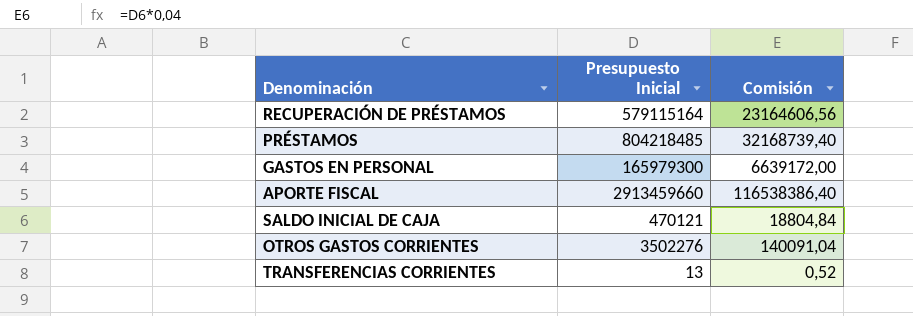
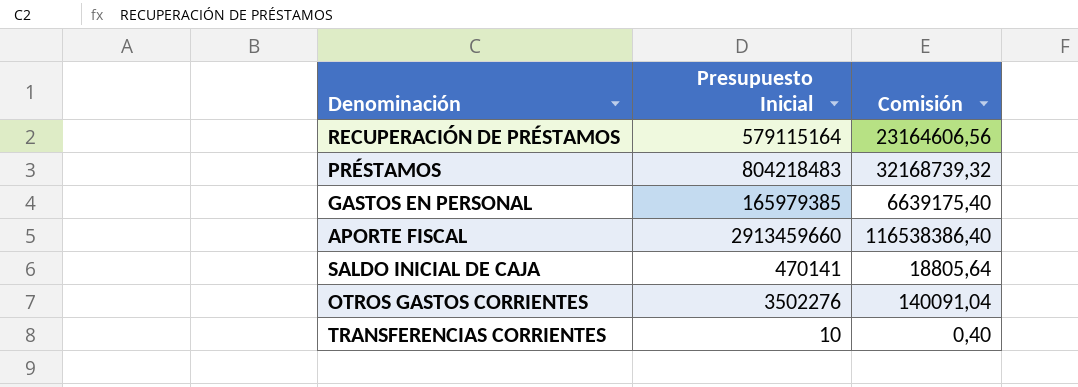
PRÉSTAMOS | Presupuesto Inicial: 804218485 -> 804218483
PRÉSTAMOS | Comisión: 32168739,40 -> 32168739,32
GASTOS EN PERSONAL | Presupuesto Inicial: 165979300 -> 165979385
GASTOS EN PERSONAL | Comisión: 6639172,00 -> 6639175,40
SALDO INICIAL DE CAJA | Presupuesto Inicial: 470121 -> 470141
SALDO INICIAL DE CAJA | Comisión: 18804,84 -> 18805,64
TRANSFERENCIAS CORRIENTES | Presupuesto Inicial: 13 -> 10
TRANSFERENCIAS CORRIENTES | Comisión: 0,52 -> 0,40

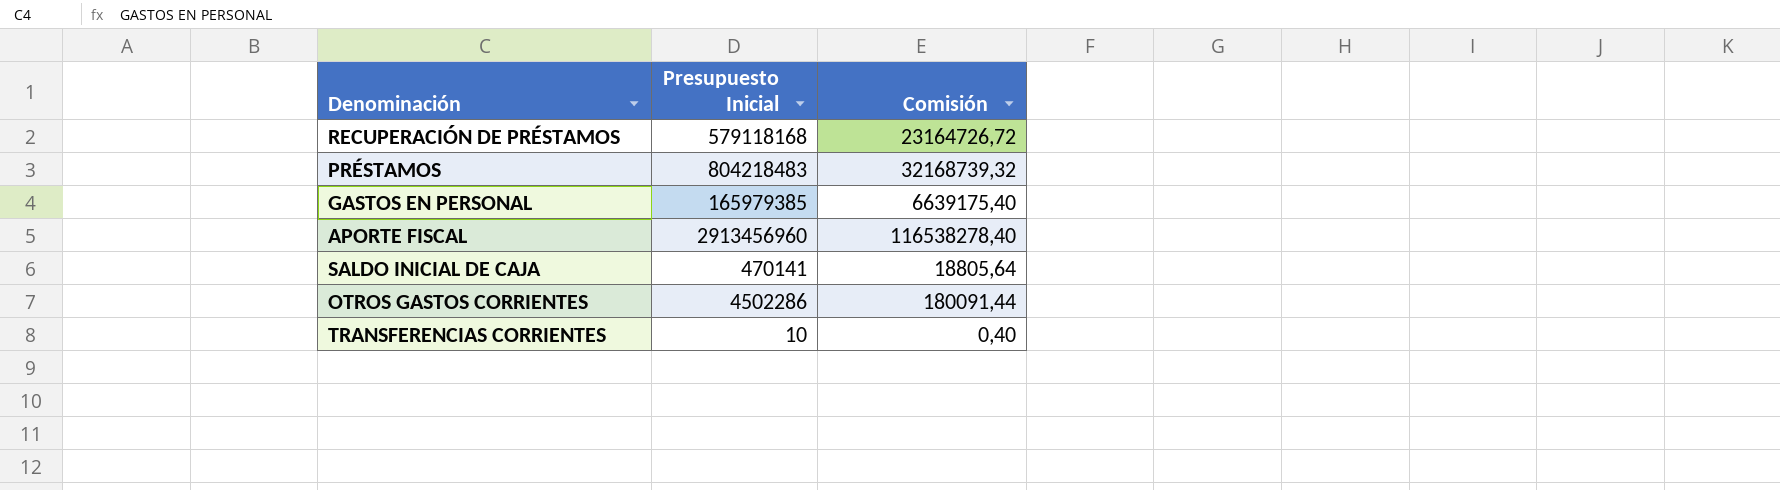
RECUPERACIÓN DE PRÉSTAMOS | Presupuesto Inicial: 579115164 -> 579118168
RECUPERACIÓN DE PRÉSTAMOS | Comisión: 23164606,56 -> 23164726,72
APORTE FISCAL | Presupuesto Inicial: 2913459660 -> 2913456960
APORTE FISCAL | Comisión: 116538386,40 -> 116538278,40
OTROS GASTOS CORRIENTES | Presupuesto Inicial: 3502276 -> 4502286
OTROS GASTOS CORRIENTES | Comisión: 140091,04 -> 180091,44

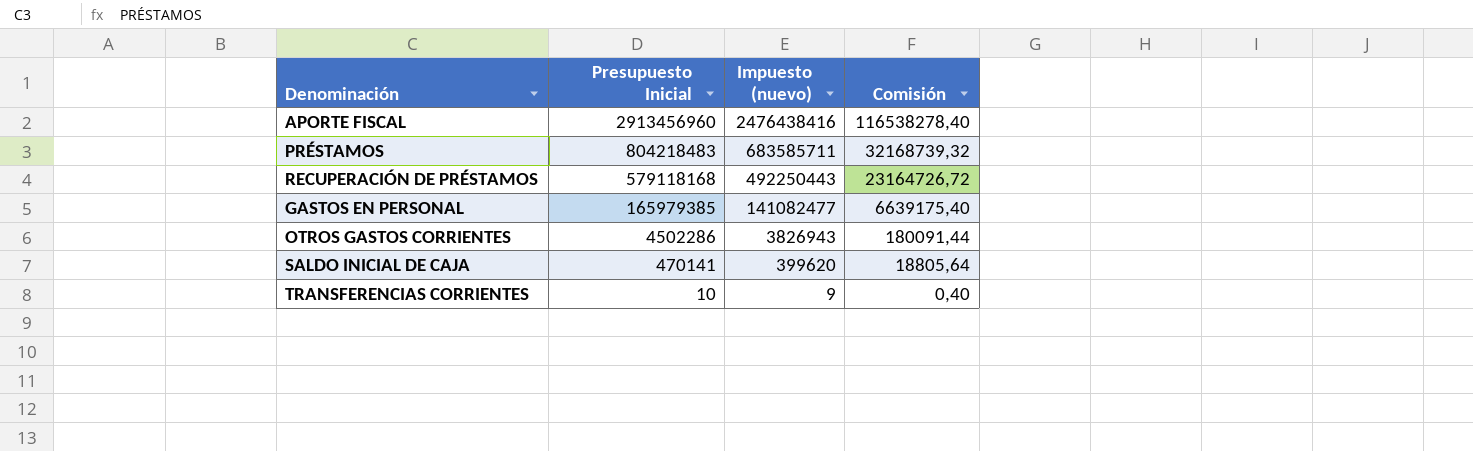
row order: none -> Presupuesto Inicial descending
column Impuesto (nuevo) | formula: none -> [Presupuesto Inicial] * 0,85

